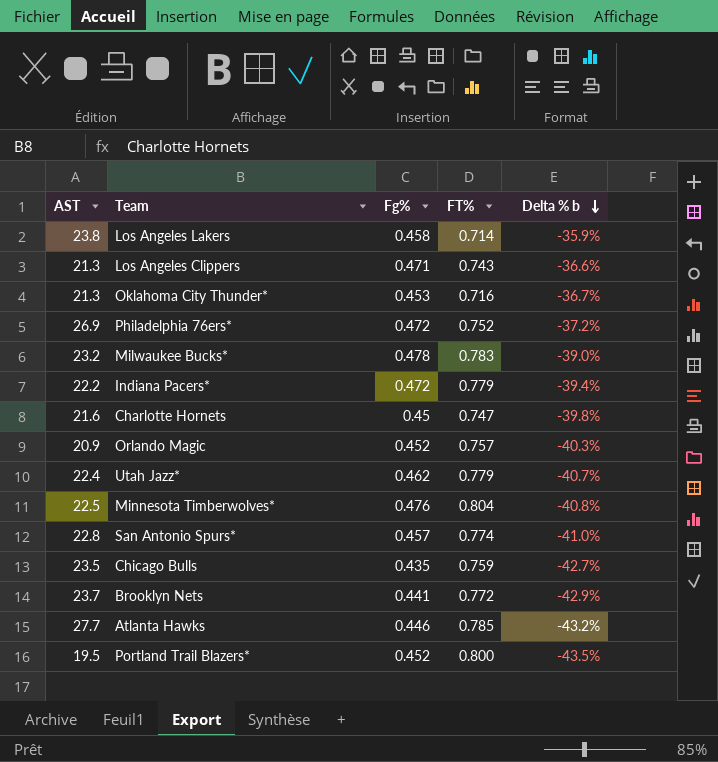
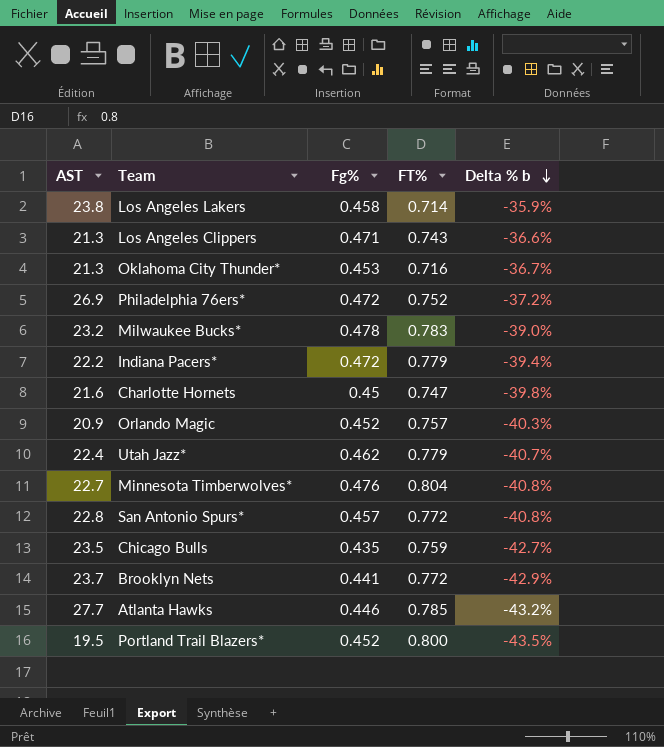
Minnesota Timberwolves* | AST: 22.5 -> 22.7
San Antonio Spurs* | FT%: 0.774 -> 0.772
San Antonio Spurs* | Delta % b: -41.0% -> -40.8%

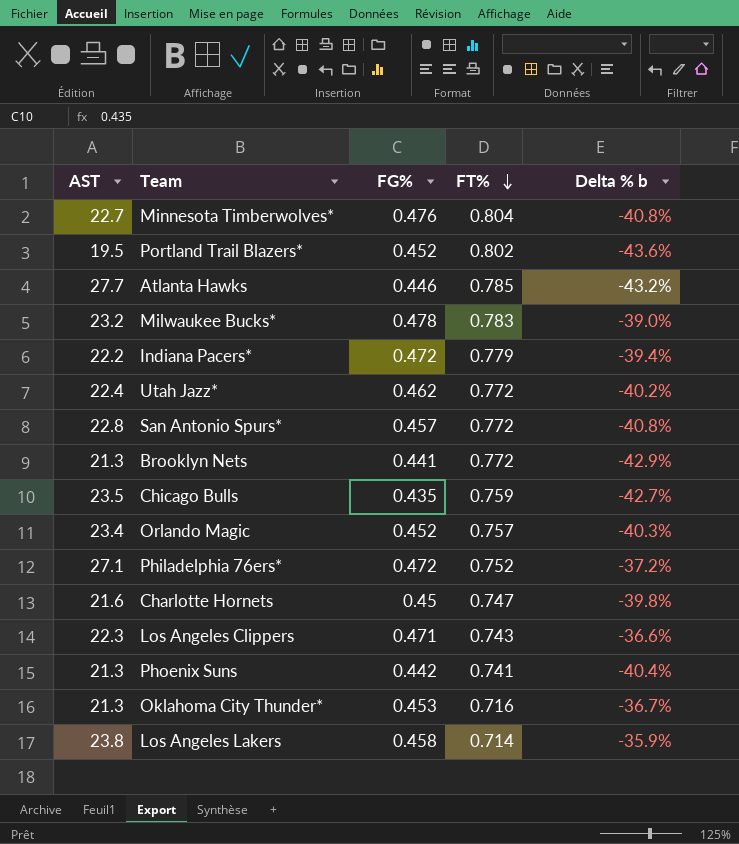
row order: Delta % b descending -> FT% descending
column name: Fg% -> FG%
Portland Trail Blazers* | FT%: 0.800 -> 0.802
Portland Trail Blazers* | Delta % b: -43.5% -> -43.6%
Utah Jazz* | FT%: 0.779 -> 0.772
Utah Jazz* | Delta % b: -40.7% -> -40.2%
Brooklyn Nets | AST: 23.7 -> 21.3
Orlando Magic | AST: 20.9 -> 23.4
Philadelphia 76ers* | AST: 26.9 -> 27.1
Los Angeles Clippers | AST: 21.3 -> 22.3
row Phoenix Suns: none -> 21.3 | 0.442 | 0.741 | -40.4%

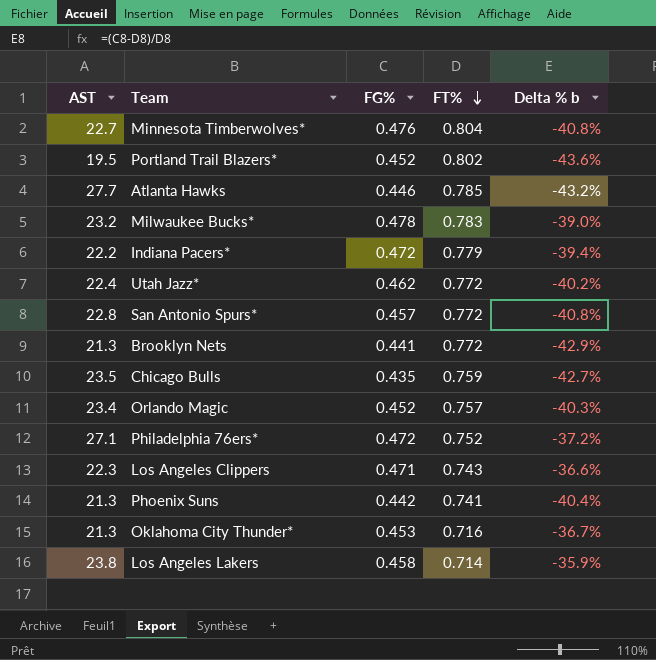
row Charlotte Hornets: 21.6 | 0.45 | 0.747 | -39.8% -> none

